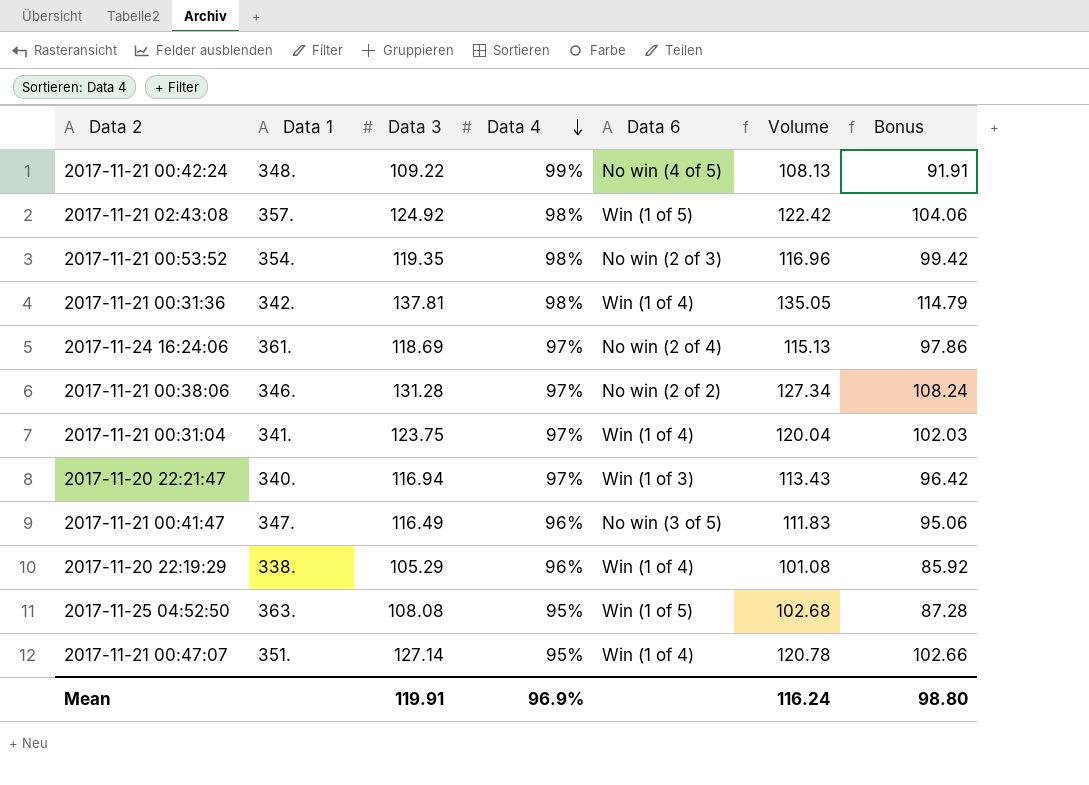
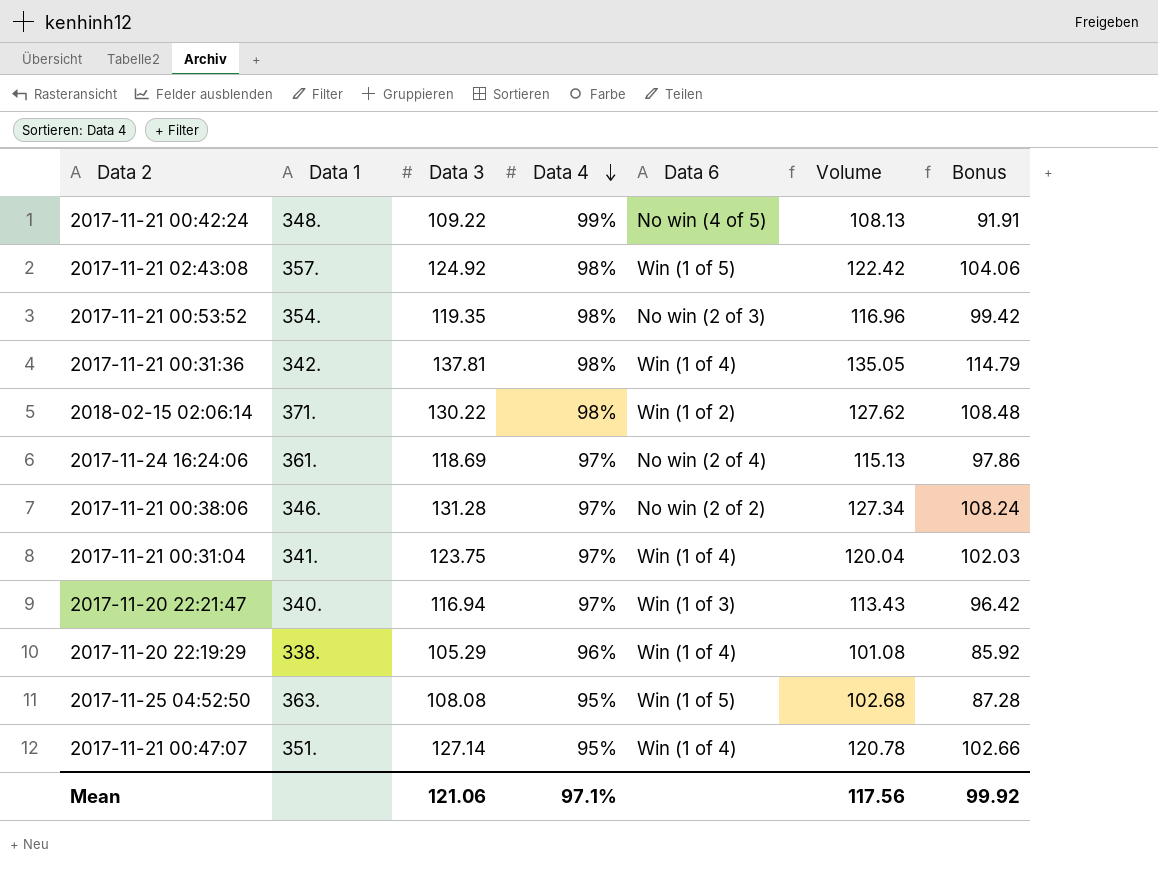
row 2017-11-21 00:41:47: 347. | 116.49 | 96% | No win (3 of 5) | 111.83 | 95.06 -> none
row 2018-02-15 02:06:14: none -> 371. | 130.22 | 98% | Win (1 of 2) | 127.62 | 108.48
Mean | Data 3: 119.91 -> 121.06
Mean | Data 4: 96.9% -> 97.1%
Mean | Volume: 116.24 -> 117.56
Mean | Bonus: 98.80 -> 99.92

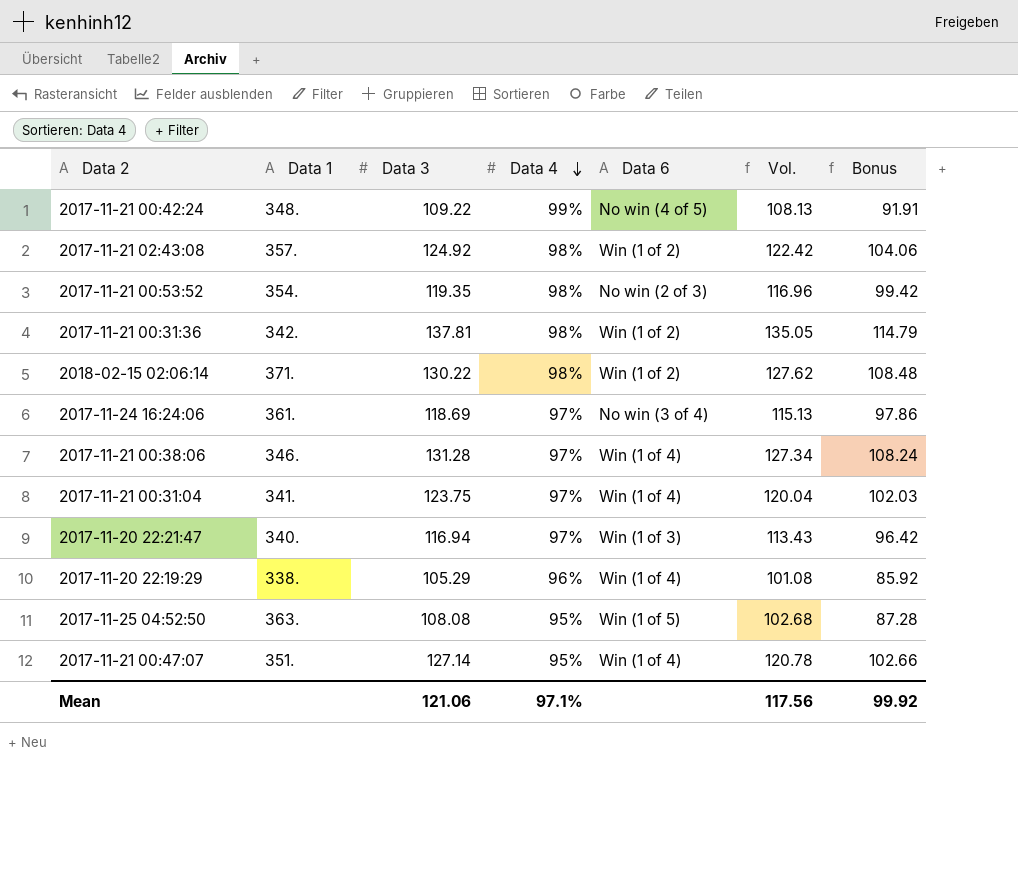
column name: Volume -> Vol.
2017-11-21 02:43:08 | Data 6: Win (1 of 5) -> Win (1 of 2)
2017-11-21 00:31:36 | Data 6: Win (1 of 4) -> Win (1 of 2)
2017-11-24 16:24:06 | Data 6: No win (2 of 4) -> No win (3 of 4)
2017-11-21 00:38:06 | Data 6: No win (2 of 2) -> Win (1 of 4)

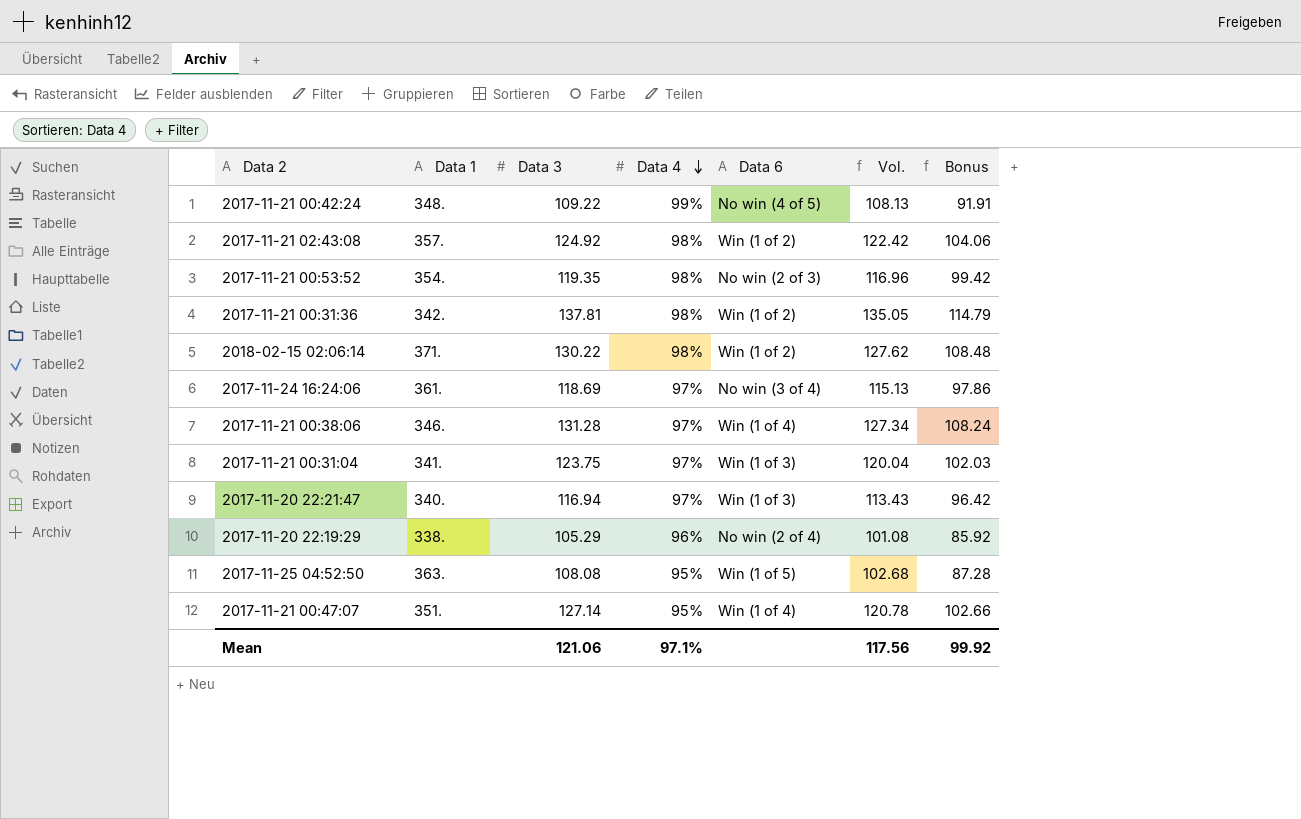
2017-11-21 00:31:04 | Data 6: Win (1 of 4) -> Win (1 of 3)
2017-11-20 22:19:29 | Data 6: Win (1 of 4) -> No win (2 of 4)

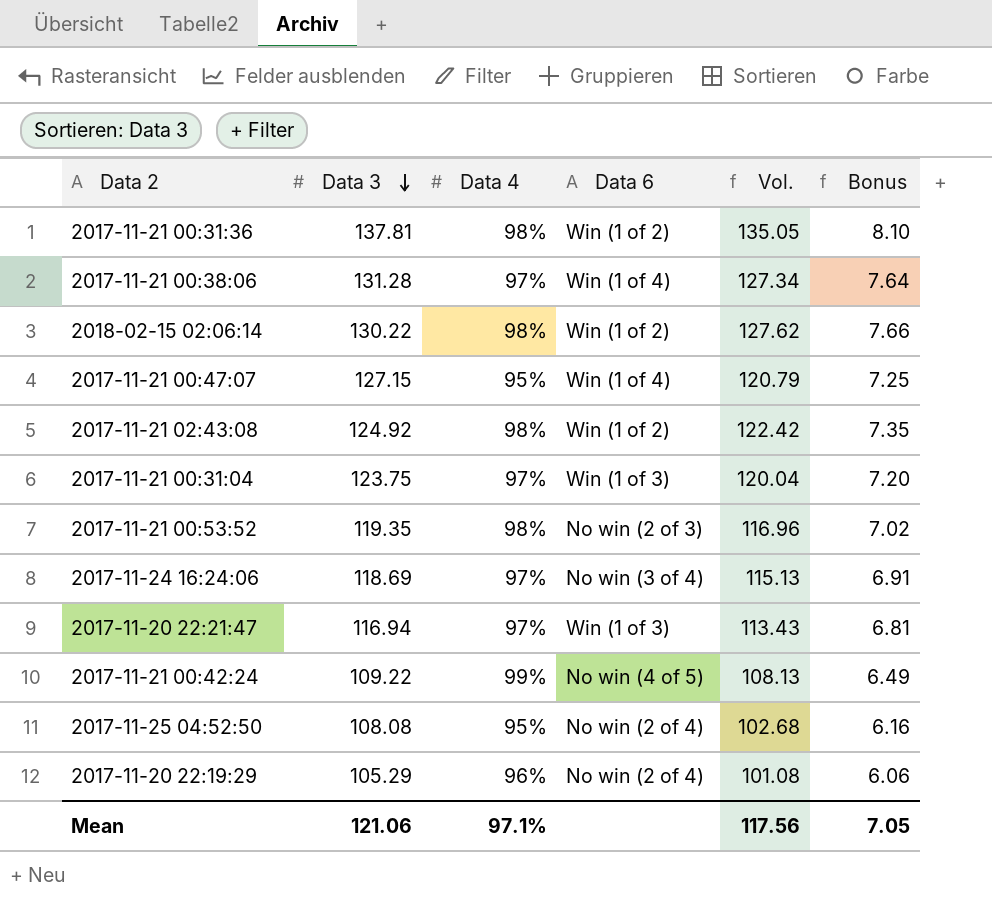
row order: Data 4 descending -> Data 3 descending
column Data 1 | position: 2 -> none
column Bonus | formula: [Vol.] * 0.85 -> [Vol.] * 0.06
2017-11-21 00:47:07 | Data 3: 127.14 -> 127.15
2017-11-21 00:47:07 | Vol.: 120.78 -> 120.79
2017-11-25 04:52:50 | Data 6: Win (1 of 5) -> No win (2 of 4)
Mean | Bonus: 99.92 -> 7.05

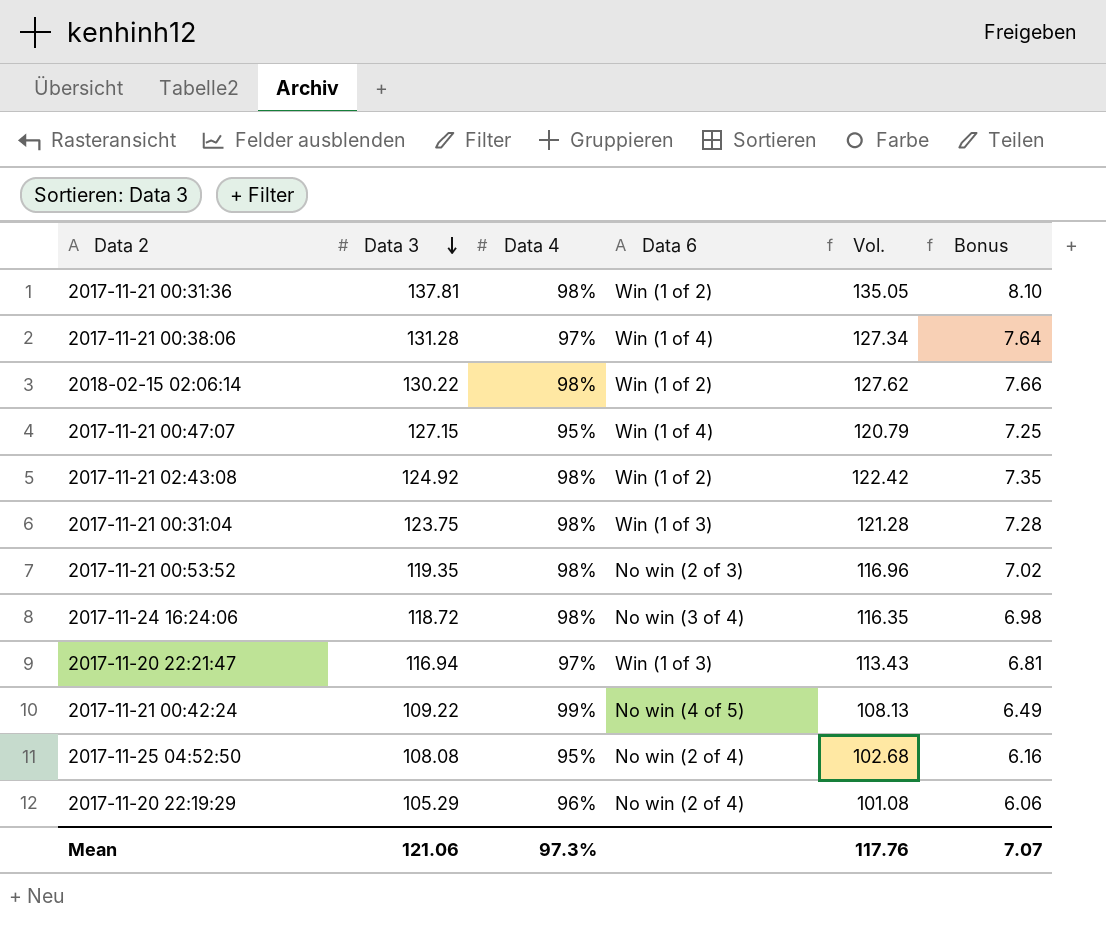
2017-11-21 00:31:04 | Data 4: 97% -> 98%
2017-11-21 00:31:04 | Vol.: 120.04 -> 121.28
2017-11-21 00:31:04 | Bonus: 7.20 -> 7.28
2017-11-24 16:24:06 | Data 3: 118.69 -> 118.72
2017-11-24 16:24:06 | Data 4: 97% -> 98%
2017-11-24 16:24:06 | Vol.: 115.13 -> 116.35
2017-11-24 16:24:06 | Bonus: 6.91 -> 6.98
Mean | Data 4: 97.1% -> 97.3%
Mean | Vol.: 117.56 -> 117.76
Mean | Bonus: 7.05 -> 7.07

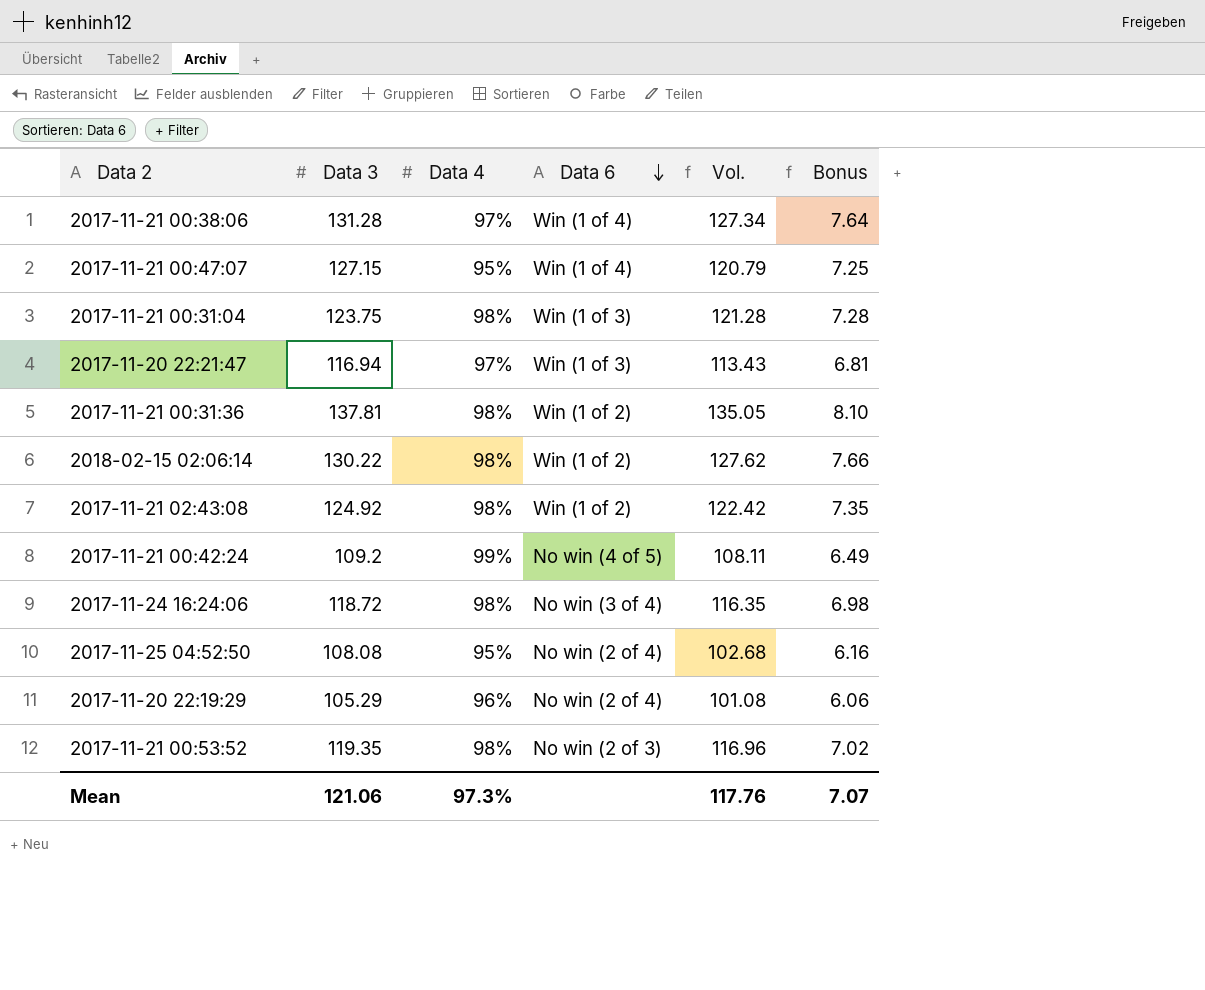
row order: Data 3 descending -> Data 6 descending
2017-11-21 00:42:24 | Data 3: 109.22 -> 109.2
2017-11-21 00:42:24 | Vol.: 108.13 -> 108.11

